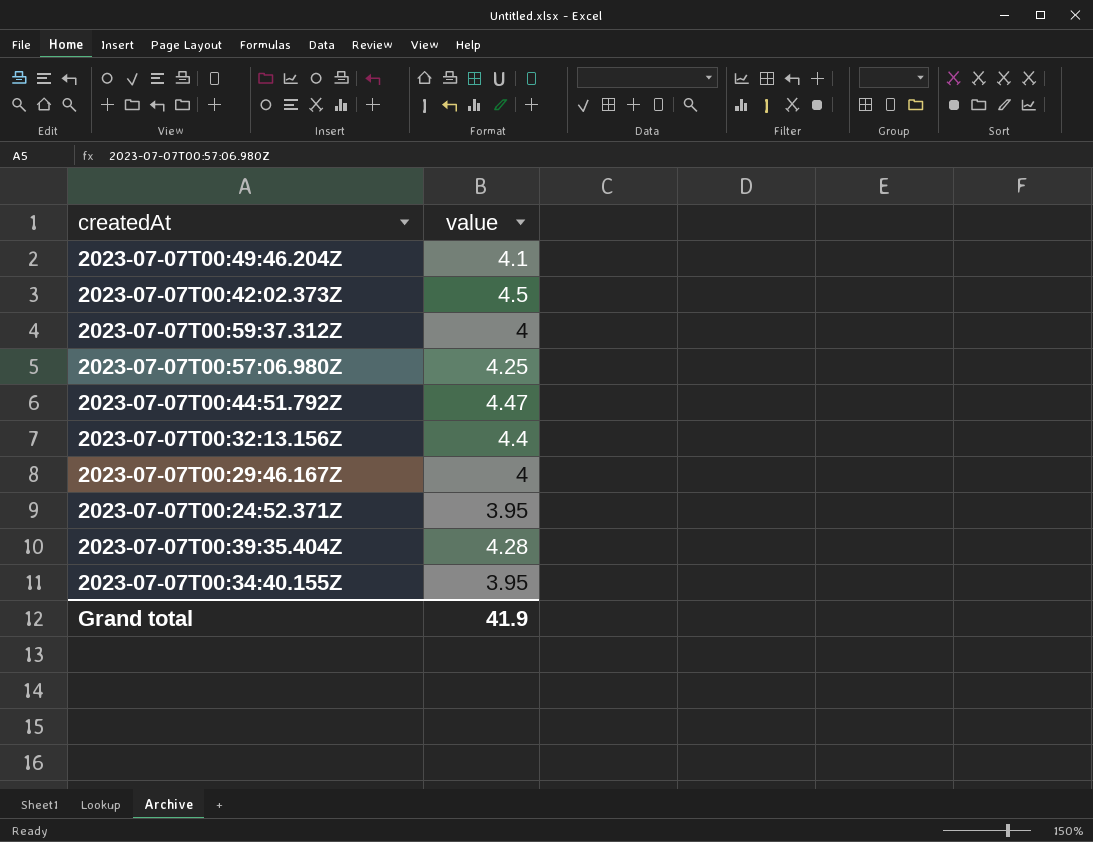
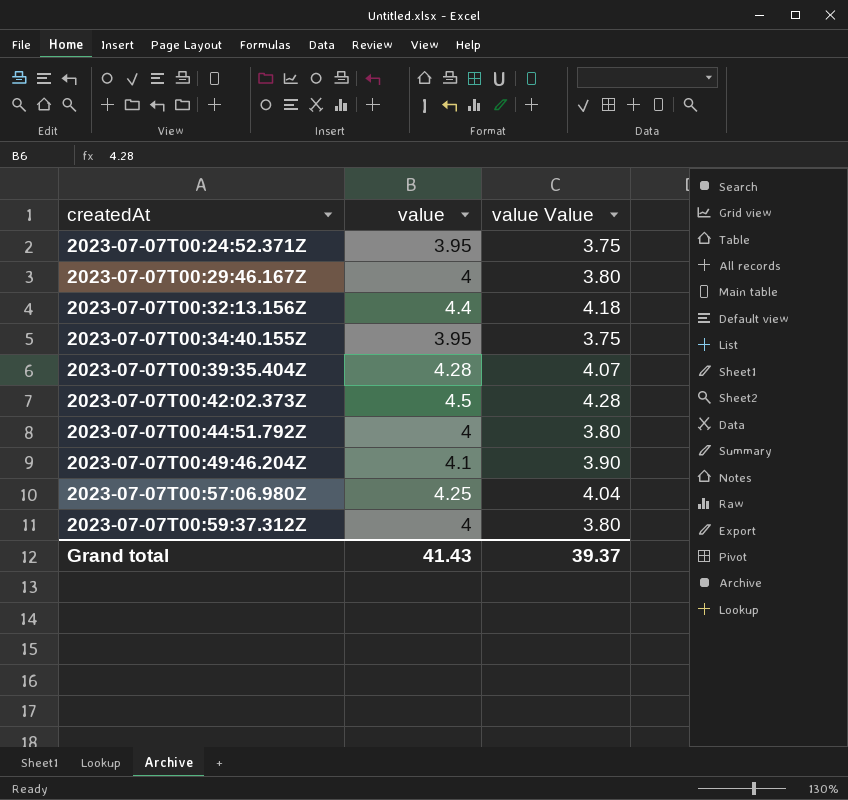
row order: none -> createdAt ascending
column value Value | formula: none -> [value] * 0.95
2023-07-07T00:44:51.792Z | value: 4.47 -> 4
Grand total | value: 41.9 -> 41.43

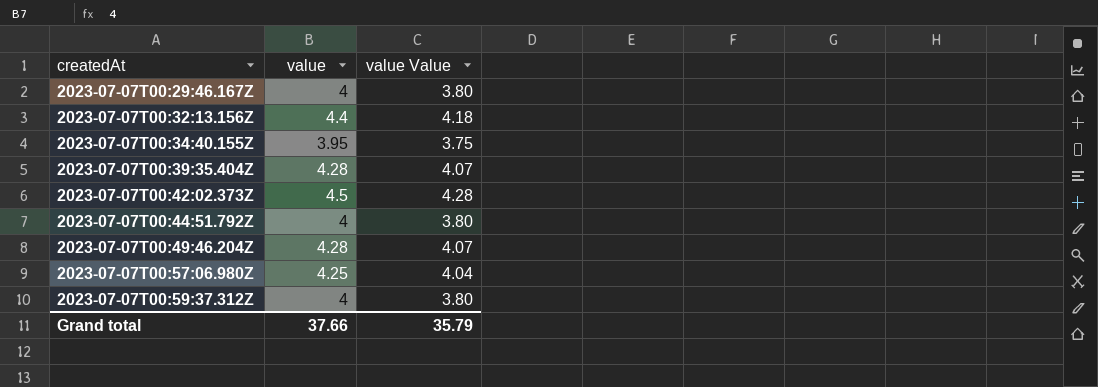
row 2023-07-07T00:24:52.371Z: 3.95 | 3.75 -> none
2023-07-07T00:49:46.204Z | value: 4.1 -> 4.28
2023-07-07T00:49:46.204Z | value Value: 3.90 -> 4.07
Grand total | value: 41.43 -> 37.66
Grand total | value Value: 39.37 -> 35.79

